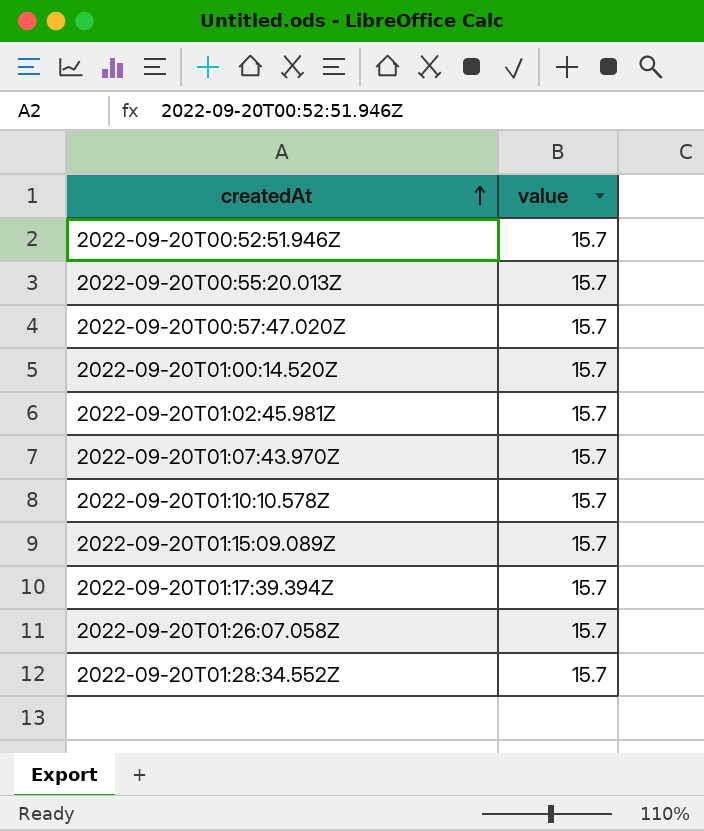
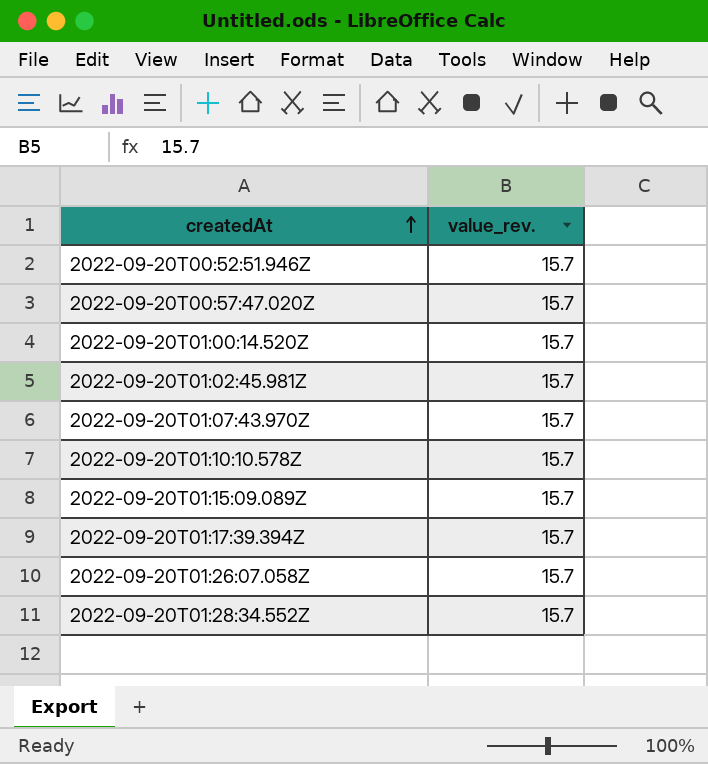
column name: value -> value_rev.
row 2022-09-20T00:55:20.013Z: 15.7 -> none

